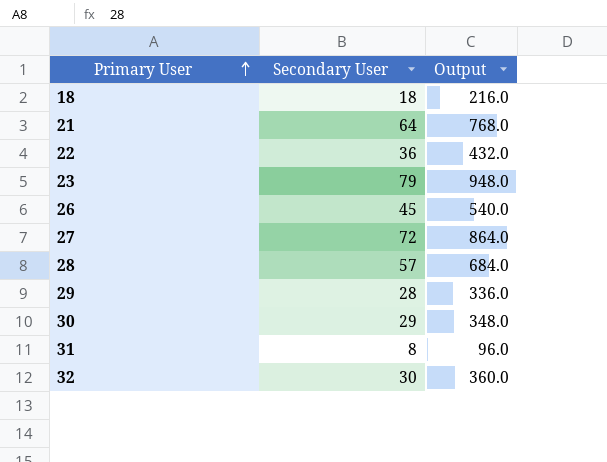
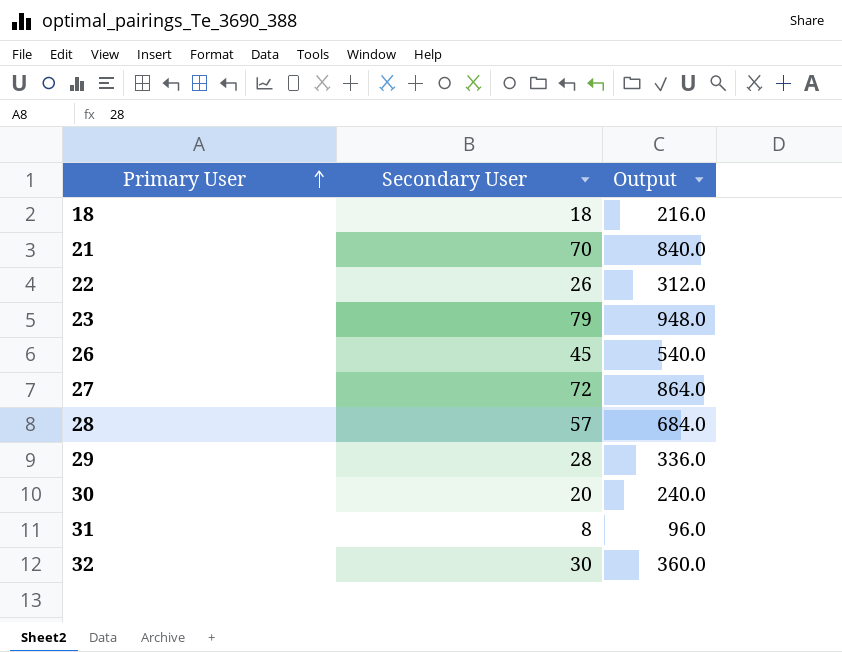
21 | Secondary User: 64 -> 70
21 | Output: 768.0 -> 840.0
22 | Secondary User: 36 -> 26
22 | Output: 432.0 -> 312.0
30 | Secondary User: 29 -> 20
30 | Output: 348.0 -> 240.0

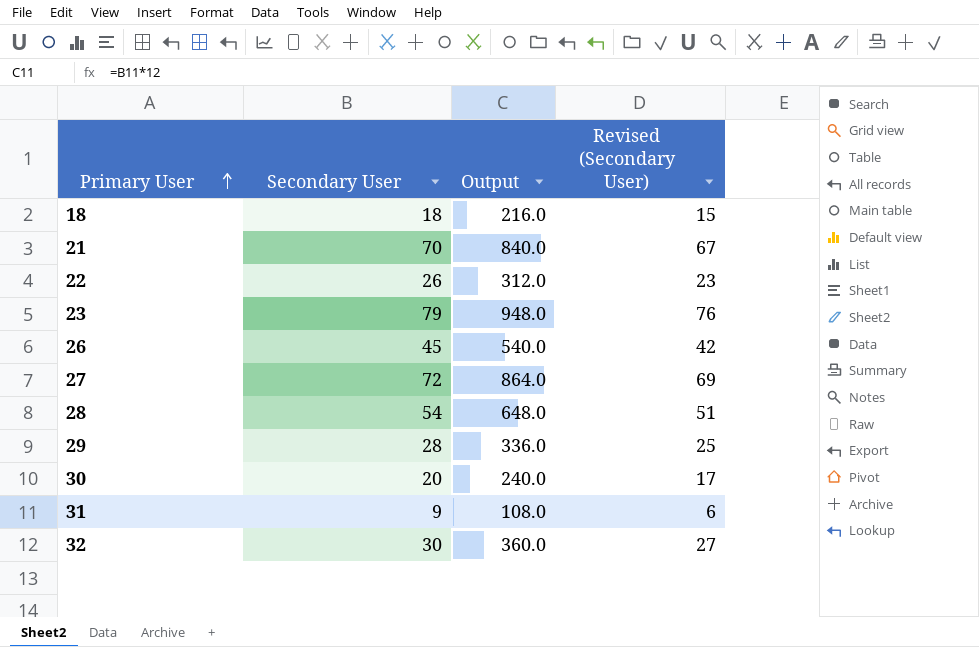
column Revised (Secondary User) | formula: none -> [Secondary User] - 3
28 | Secondary User: 57 -> 54
28 | Output: 684.0 -> 648.0
31 | Secondary User: 8 -> 9
31 | Output: 96.0 -> 108.0

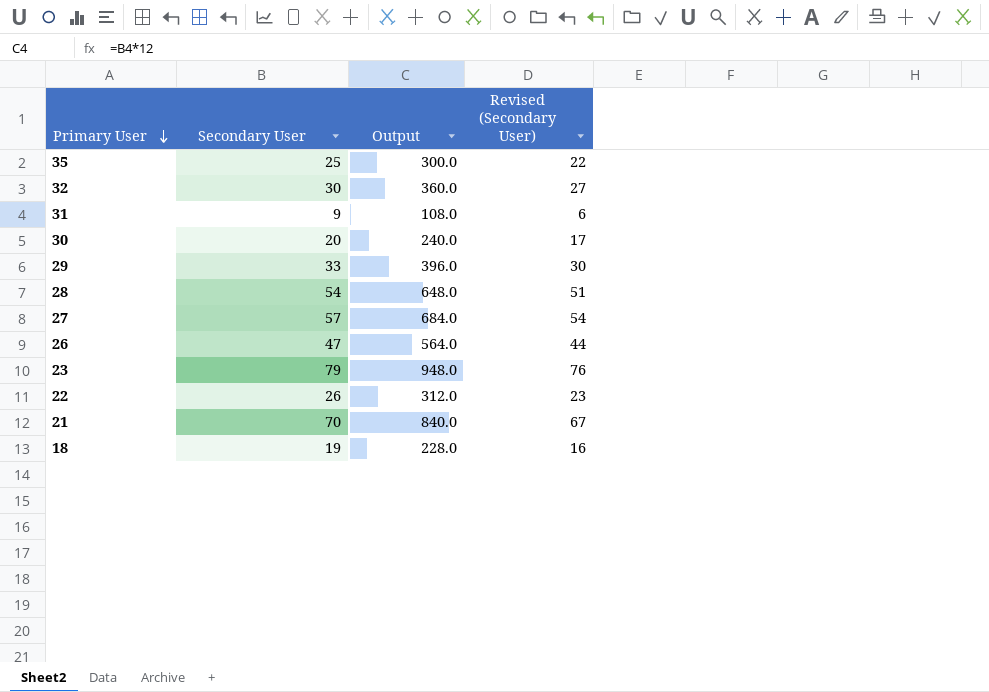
row order: Primary User ascending -> Primary User descending
row 35: none -> 25 | 300.0 | 22
29 | Secondary User: 28 -> 33
29 | Output: 336.0 -> 396.0
29 | Revised (Secondary User): 25 -> 30
27 | Secondary User: 72 -> 57
27 | Output: 864.0 -> 684.0
27 | Revised (Secondary User): 69 -> 54
26 | Secondary User: 45 -> 47
26 | Output: 540.0 -> 564.0
26 | Revised (Secondary User): 42 -> 44
18 | Secondary User: 18 -> 19
18 | Output: 216.0 -> 228.0
18 | Revised (Secondary User): 15 -> 16

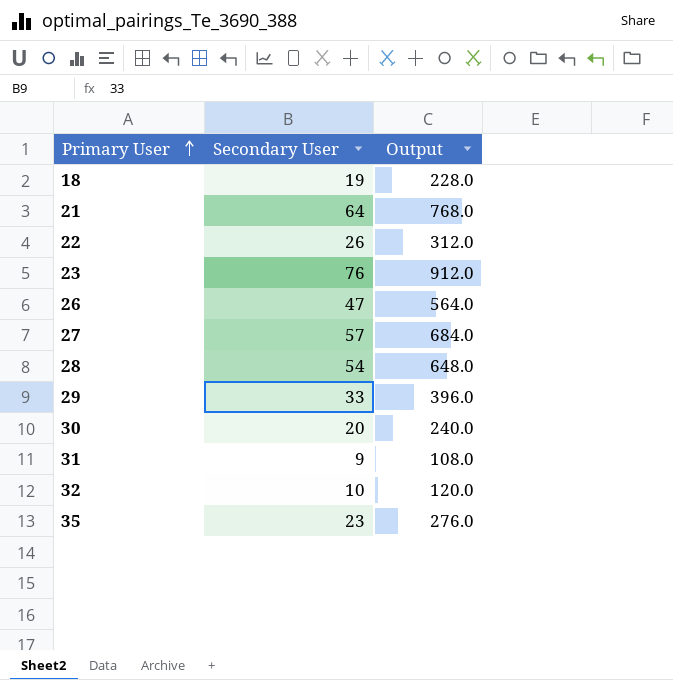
row order: Primary User descending -> Primary User ascending
column Revised (Secondary User) | formula: [Secondary User] - 3 -> none
21 | Secondary User: 70 -> 64
21 | Output: 840.0 -> 768.0
23 | Secondary User: 79 -> 76
23 | Output: 948.0 -> 912.0
32 | Secondary User: 30 -> 10
32 | Output: 360.0 -> 120.0
35 | Secondary User: 25 -> 23
35 | Output: 300.0 -> 276.0

